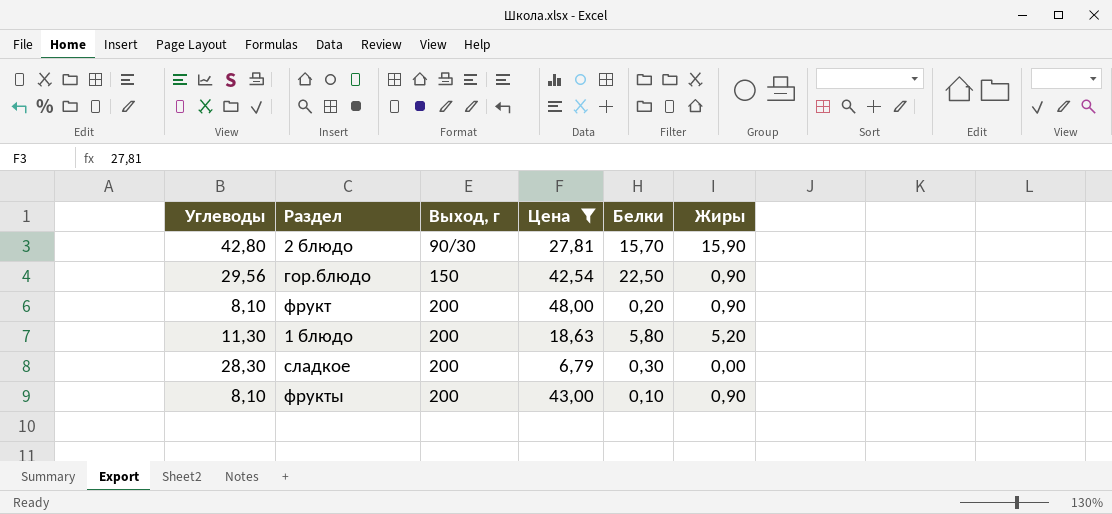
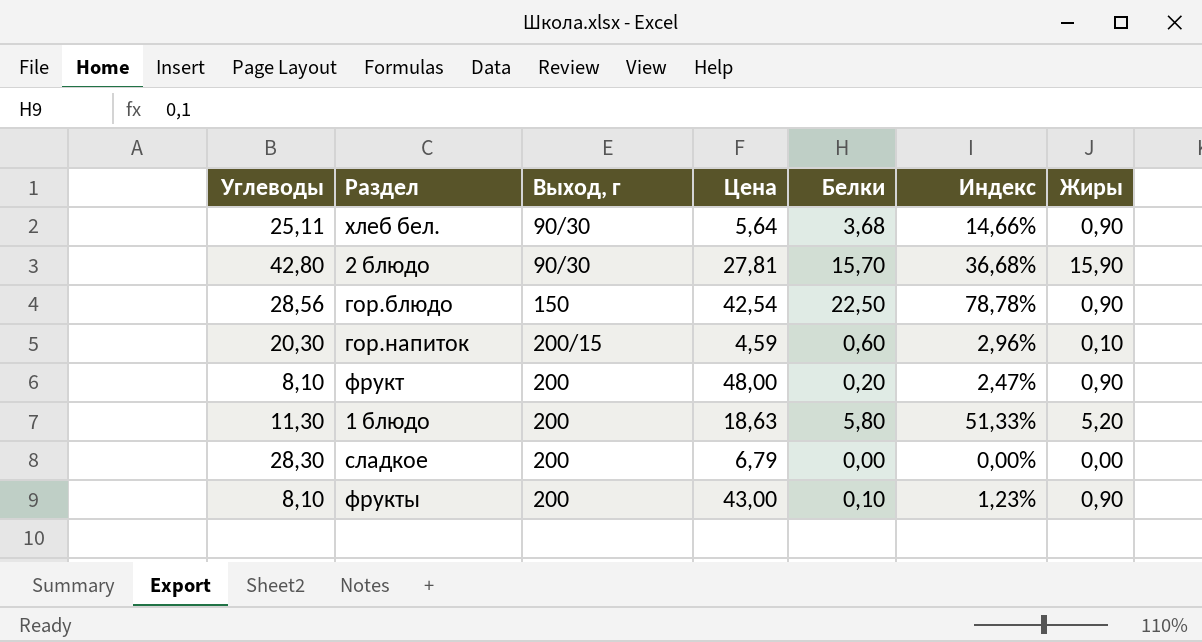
filter: Цена >= 6,79 -> none
column Индекс | formula: none -> [Белки] / [Углеводы]
гор.блюдо | Углеводы: 29,56 -> 28,56
сладкое | Белки: 0,30 -> 0,00

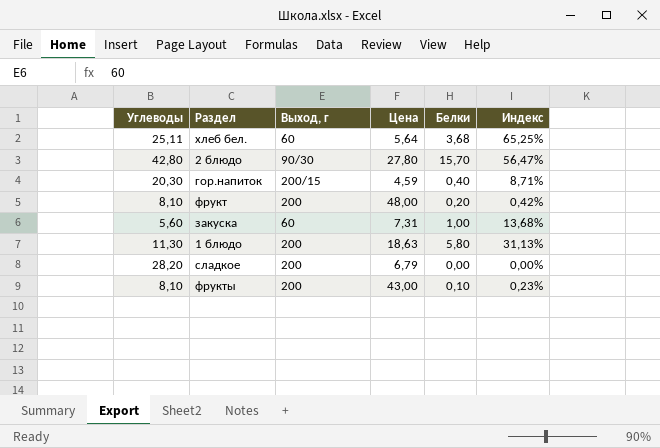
column Жиры | position: 7 -> none
column Индекс | formula: [Белки] / [Углеводы] -> [Белки] / [Цена]
row гор.блюдо: 28,56 | 150 | 42,54 | 22,50 | 78,78% | 0,90 -> none
хлеб бел. | Выход, г: 90/30 -> 60
2 блюдо | Цена: 27,81 -> 27,80
гор.напиток | Белки: 0,60 -> 0,40
row закуска: none -> 5,60 | 60 | 7,31 | 1,00 | 13,68%
сладкое | Углеводы: 28,30 -> 28,20

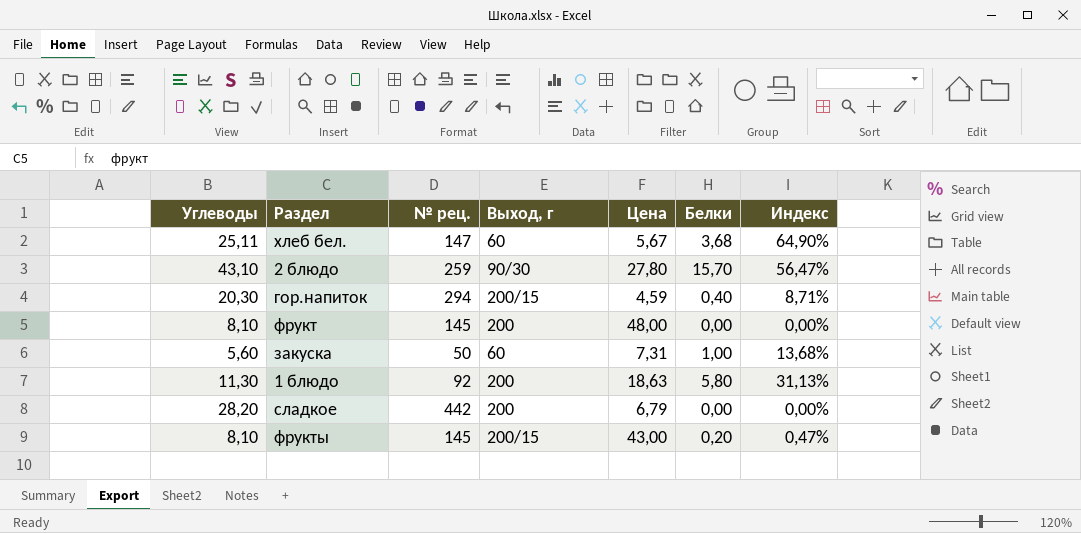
column № рец. | position: none -> 3
хлеб бел. | Цена: 5,64 -> 5,67
хлеб бел. | Индекс: 65,25% -> 64,90%
2 блюдо | Углеводы: 42,80 -> 43,10
фрукт | Белки: 0,20 -> 0,00
фрукт | Индекс: 0,42% -> 0,00%
фрукты | Выход, г: 200 -> 200/15
фрукты | Белки: 0,10 -> 0,20
фрукты | Индекс: 0,23% -> 0,47%

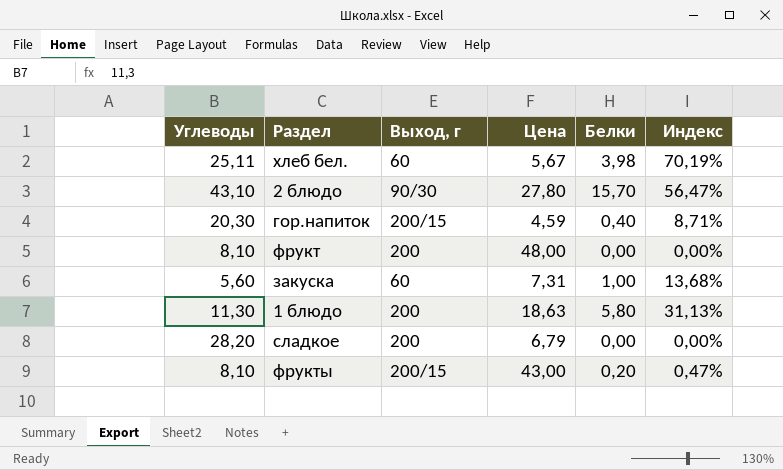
column № рец. | position: 3 -> none
хлеб бел. | Белки: 3,68 -> 3,98
хлеб бел. | Индекс: 64,90% -> 70,19%

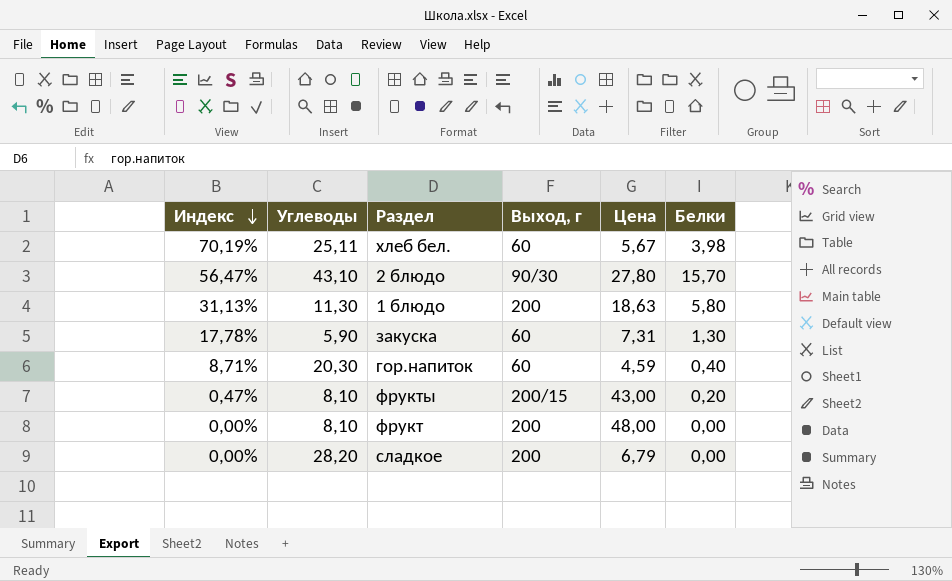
row order: none -> Индекс descending
column Индекс | position: 6 -> 1
закуска | Индекс: 13,68% -> 17,78%
закуска | Углеводы: 5,60 -> 5,90
закуска | Белки: 1,00 -> 1,30
гор.напиток | Выход, г: 200/15 -> 60

